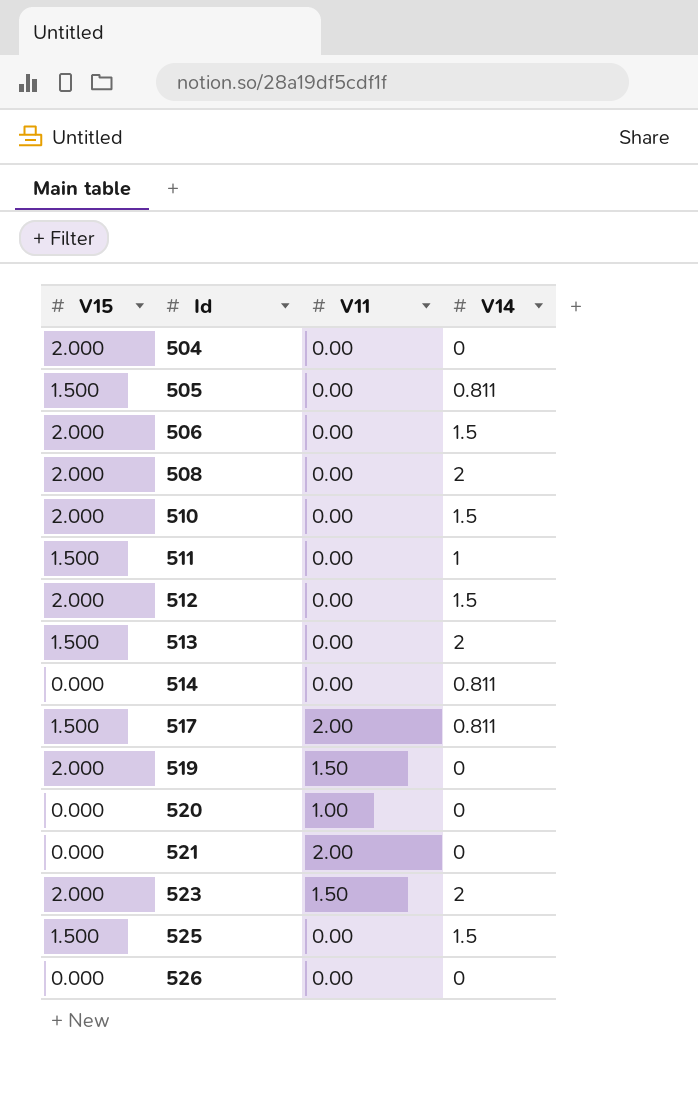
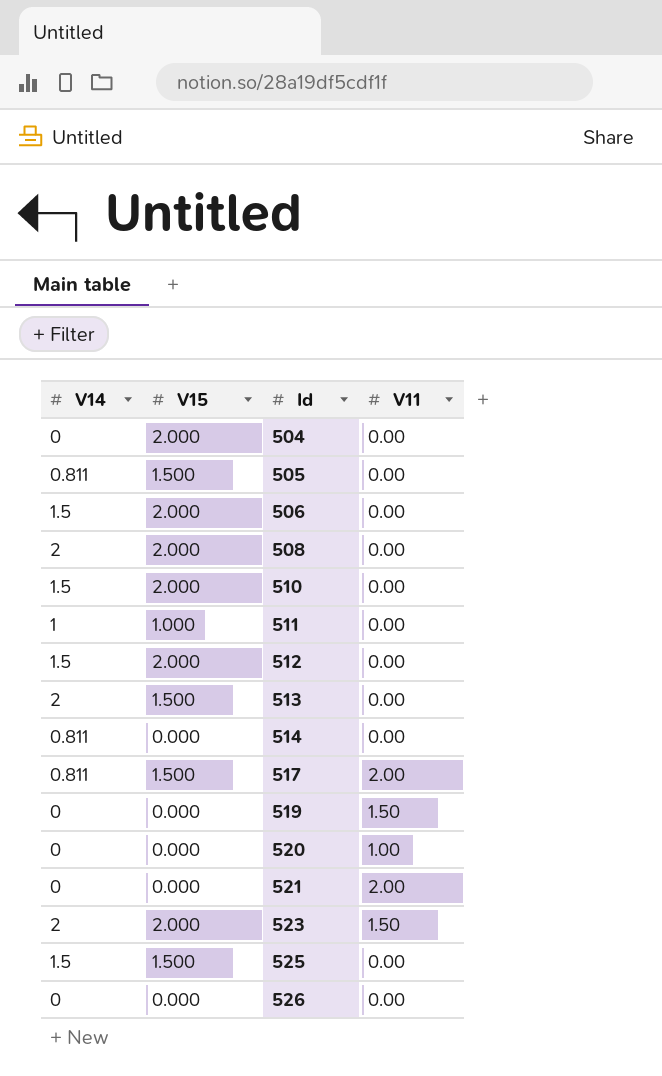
column V14 | position: 4 -> 1
511 | V15: 1.500 -> 1.000
519 | V15: 2.000 -> 0.000

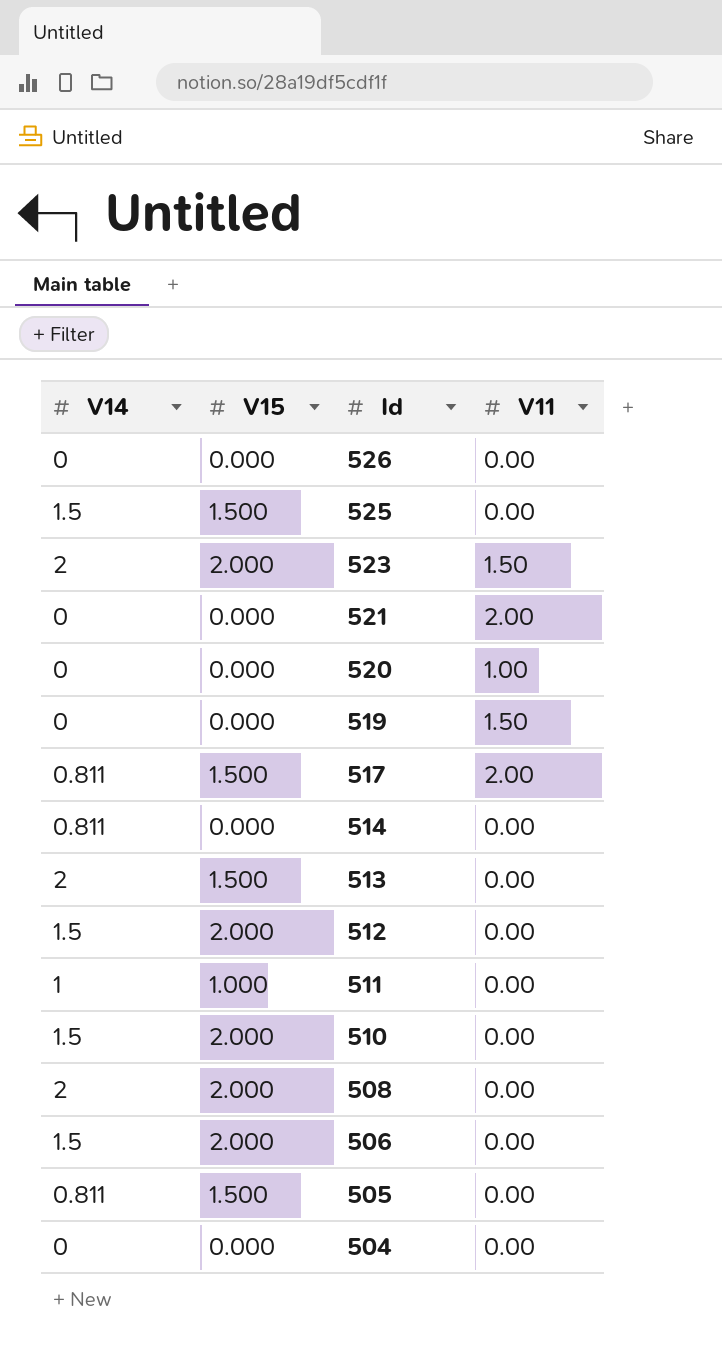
row order: Id ascending -> Id descending
504 | V15: 2.000 -> 0.000

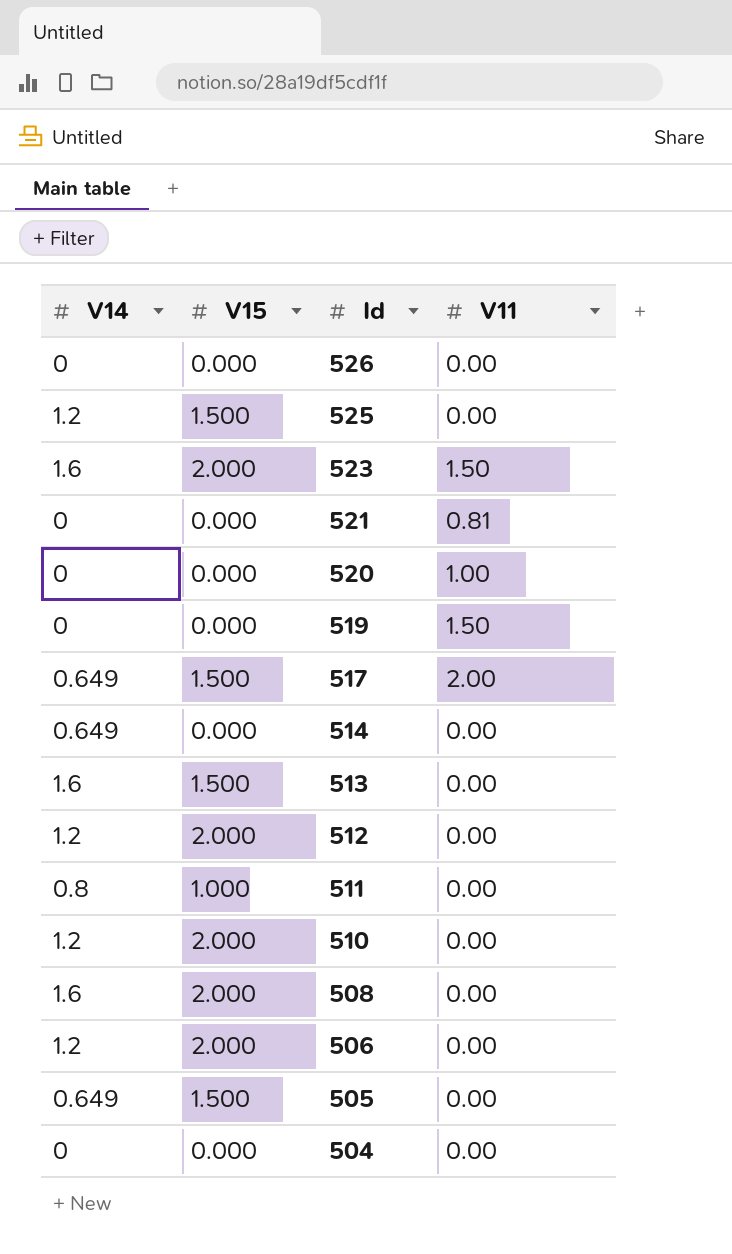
525 | V14: 1.5 -> 1.2
523 | V14: 2 -> 1.6
521 | V11: 2.00 -> 0.81
517 | V14: 0.811 -> 0.649
514 | V14: 0.811 -> 0.649
513 | V14: 2 -> 1.6
512 | V14: 1.5 -> 1.2
511 | V14: 1 -> 0.8
510 | V14: 1.5 -> 1.2
508 | V14: 2 -> 1.6
506 | V14: 1.5 -> 1.2
505 | V14: 0.811 -> 0.649

